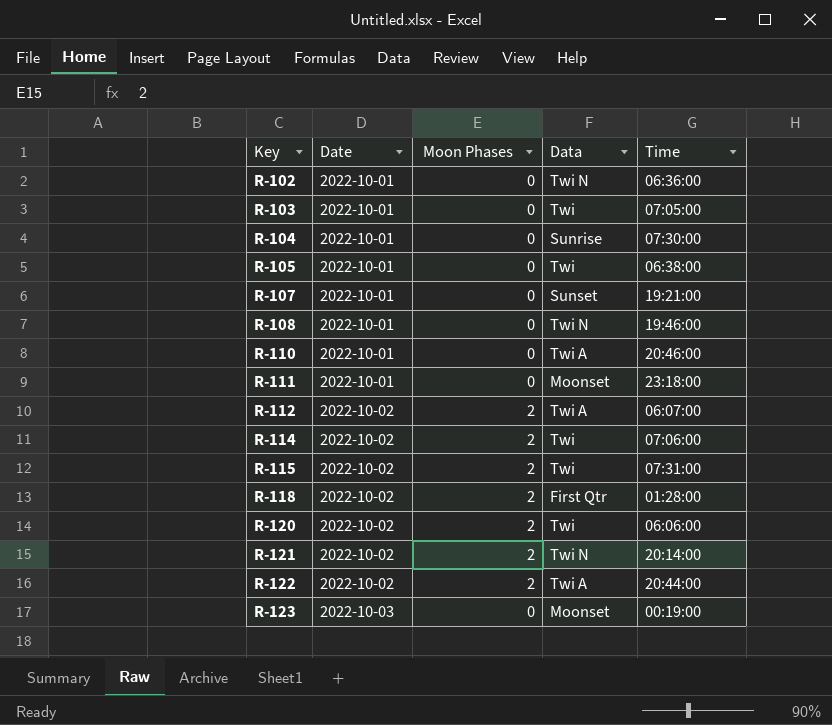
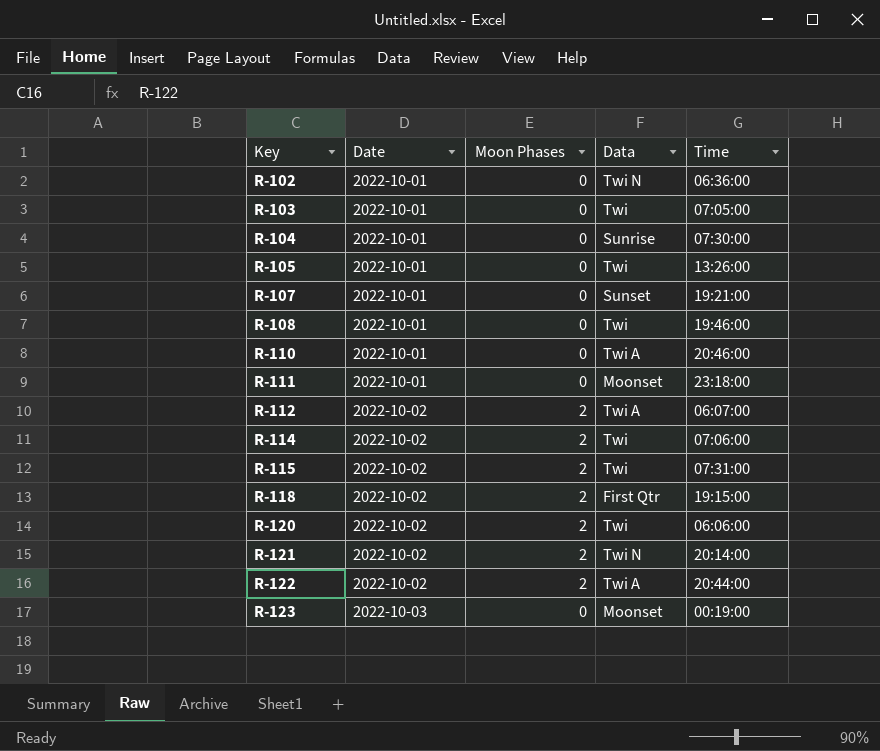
R-105 | Time: 06:38:00 -> 13:26:00
R-108 | Data: Twi N -> Twi
R-118 | Time: 01:28:00 -> 19:15:00

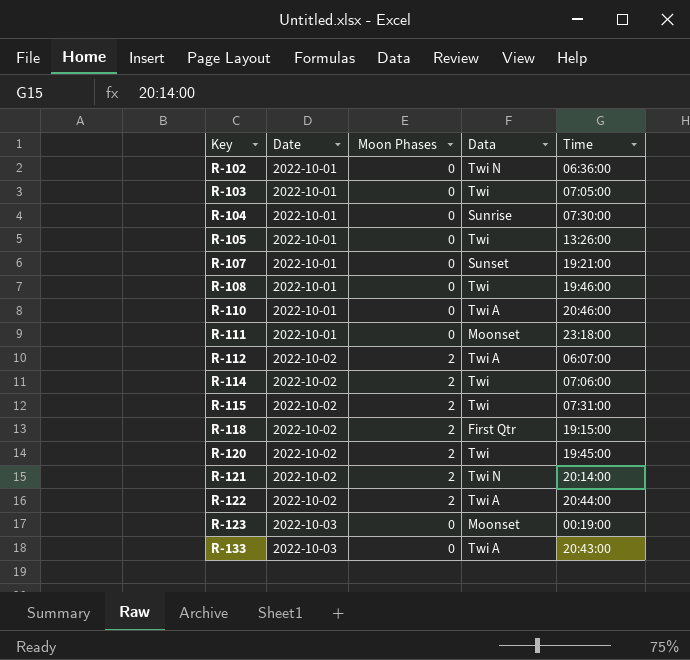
R-120 | Time: 06:06:00 -> 19:45:00
row R-133: none -> 2022-10-03 | 0 | Twi A | 20:43:00

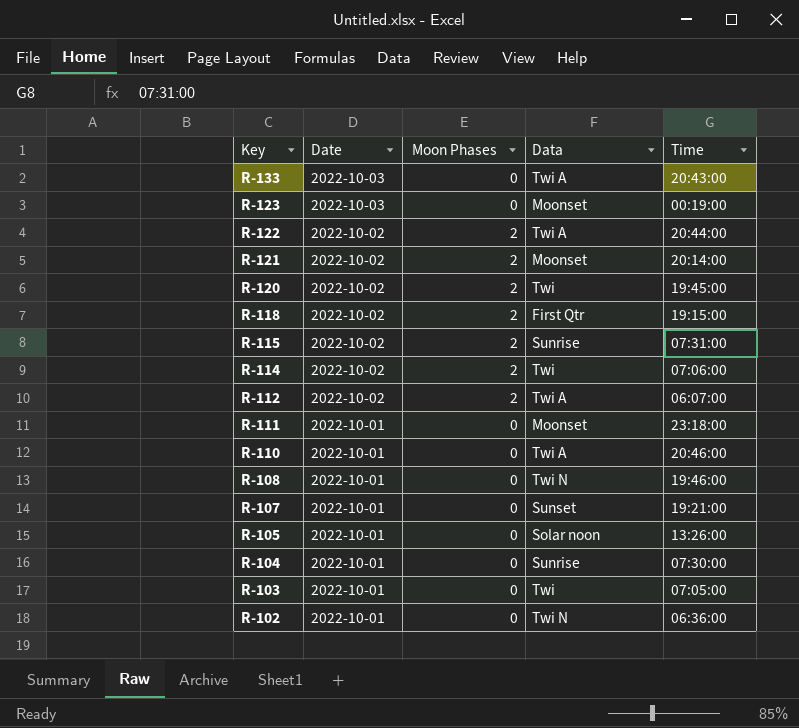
row order: Key ascending -> Key descending
R-121 | Data: Twi N -> Moonset
R-115 | Data: Twi -> Sunrise
R-108 | Data: Twi -> Twi N
R-105 | Data: Twi -> Solar noon

